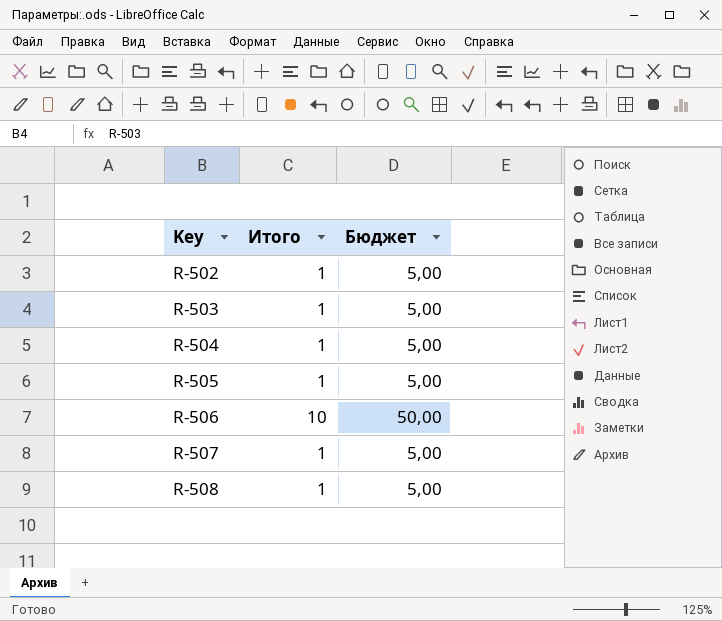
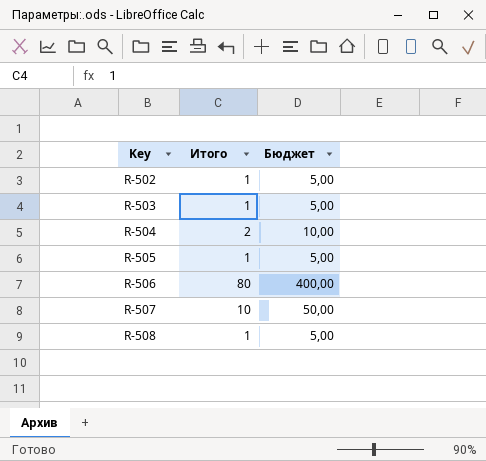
R-504 | Итого: 1 -> 2
R-504 | Бюджет: 5,00 -> 10,00
R-506 | Итого: 10 -> 80
R-506 | Бюджет: 50,00 -> 400,00
R-507 | Итого: 1 -> 10
R-507 | Бюджет: 5,00 -> 50,00

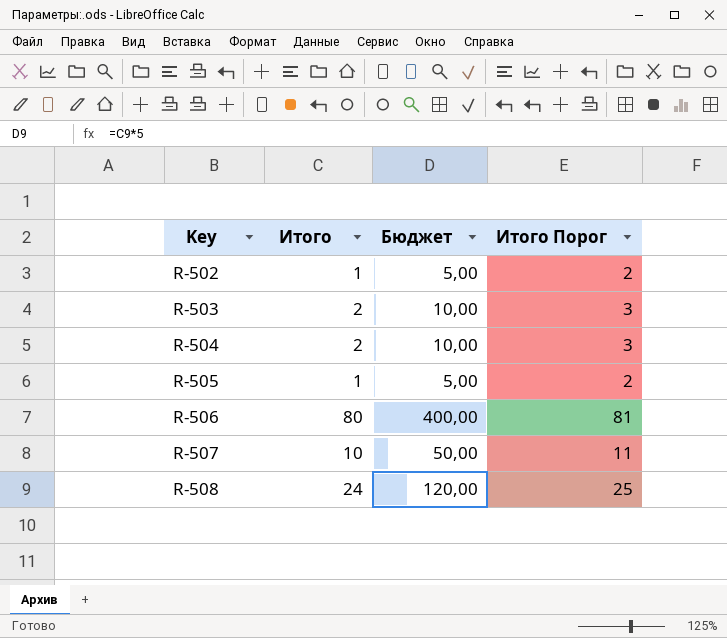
column Итого Порог | formula: none -> [Итого] + 1
R-503 | Итого: 1 -> 2
R-503 | Бюджет: 5,00 -> 10,00
R-508 | Итого: 1 -> 24
R-508 | Бюджет: 5,00 -> 120,00

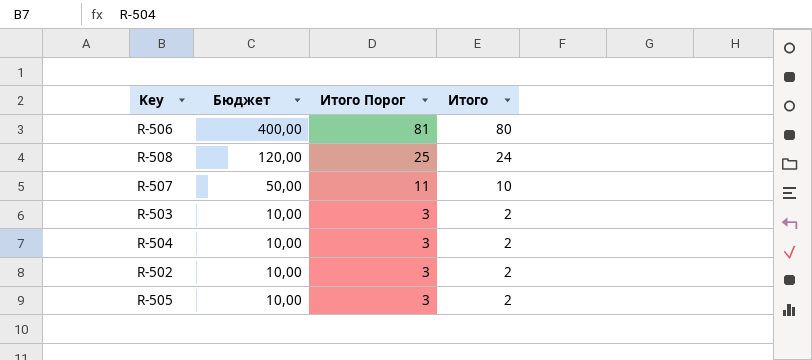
row order: Key ascending -> Бюджет descending
column Итого | position: 2 -> 4
R-502 | Бюджет: 5,00 -> 10,00
R-502 | Итого Порог: 2 -> 3
R-502 | Итого: 1 -> 2
R-505 | Бюджет: 5,00 -> 10,00
R-505 | Итого Порог: 2 -> 3
R-505 | Итого: 1 -> 2

